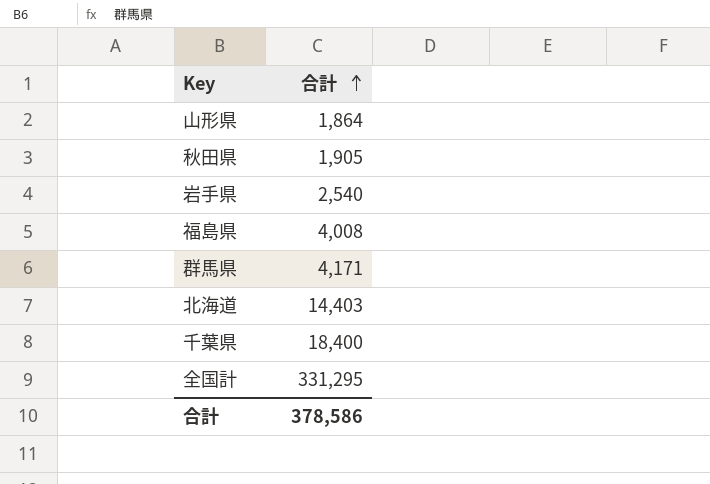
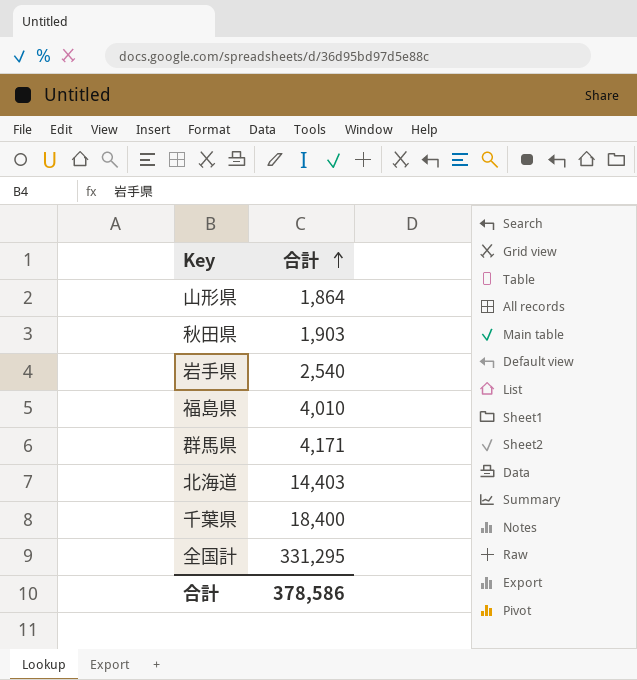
秋田県 | 合計: 1,905 -> 1,903
福島県 | 合計: 4,008 -> 4,010

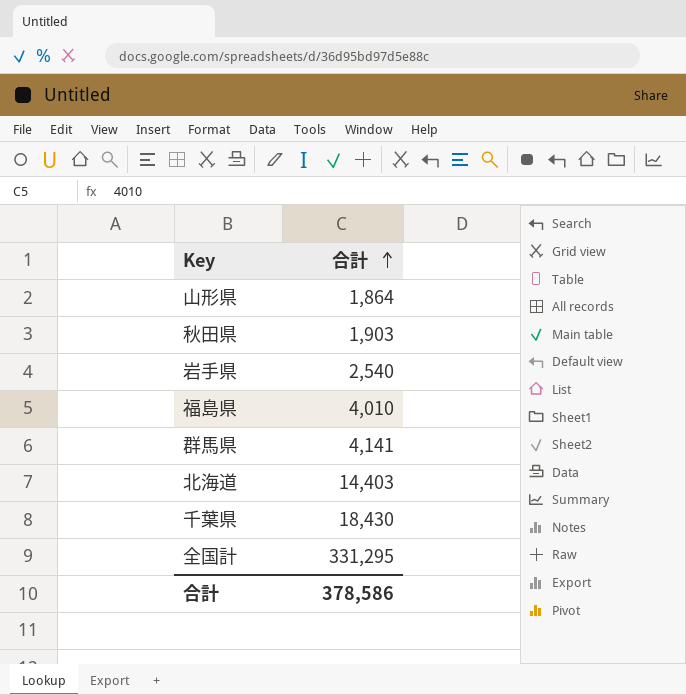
群馬県 | 合計: 4,171 -> 4,141
千葉県 | 合計: 18,400 -> 18,430

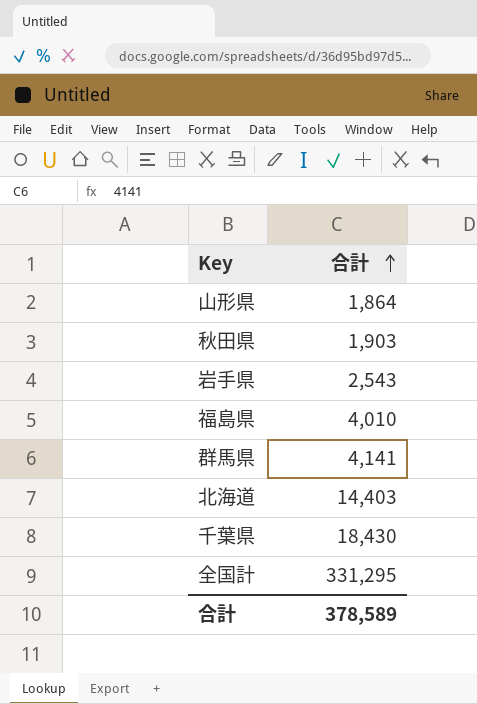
岩手県 | 合計: 2,540 -> 2,543
合計 | 合計: 378,586 -> 378,589

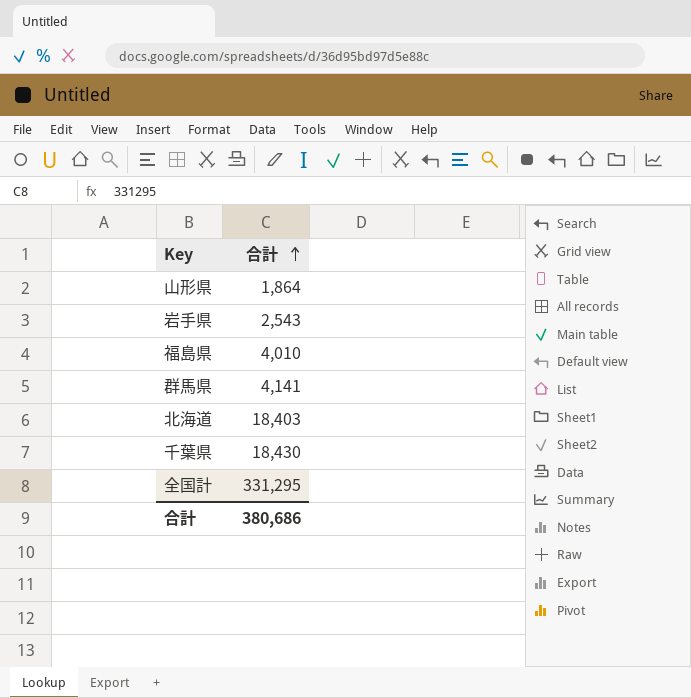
row 秋田県: 1,903 -> none
北海道 | 合計: 14,403 -> 18,403
合計 | 合計: 378,589 -> 380,686

